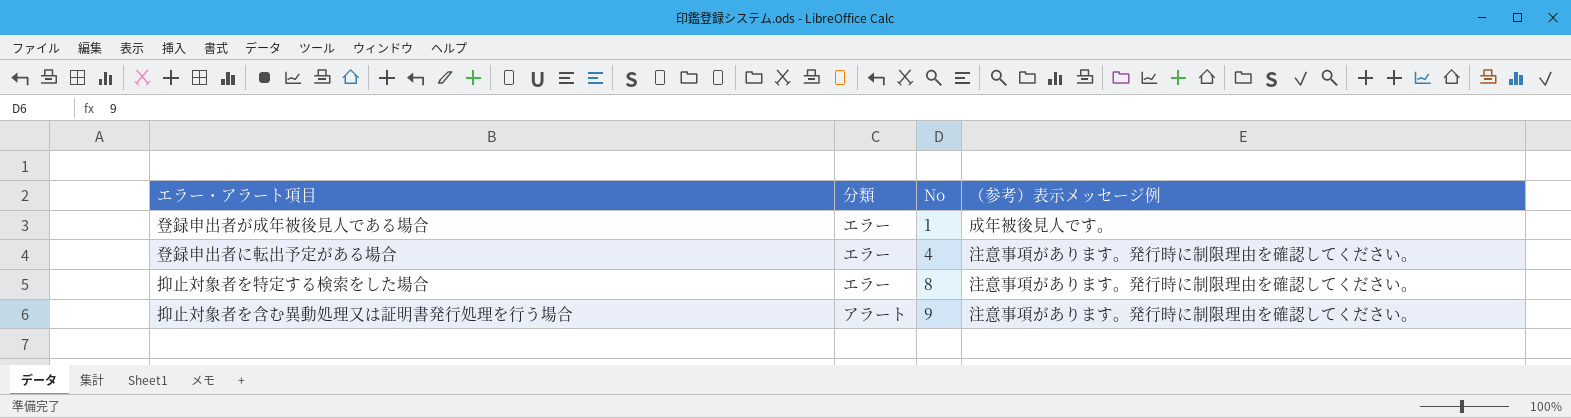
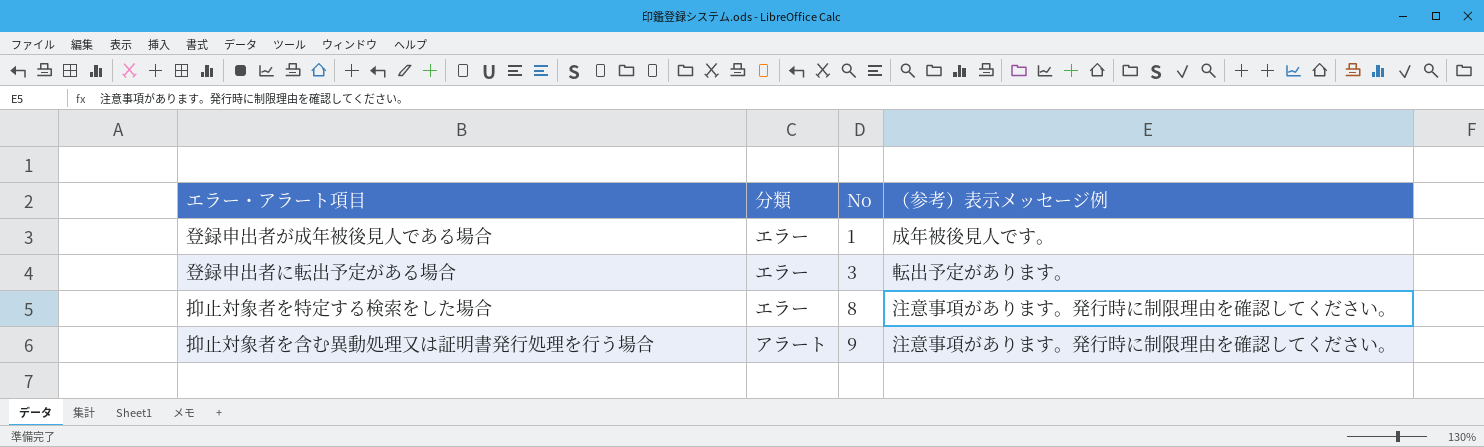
登録申出者に転出予定がある場合 | No: 4 -> 3
登録申出者に転出予定がある場合 | （参考）表示メッセージ例: 注意事項があります。発行時に制限理由を確認してください。 -> 転出予定があります。

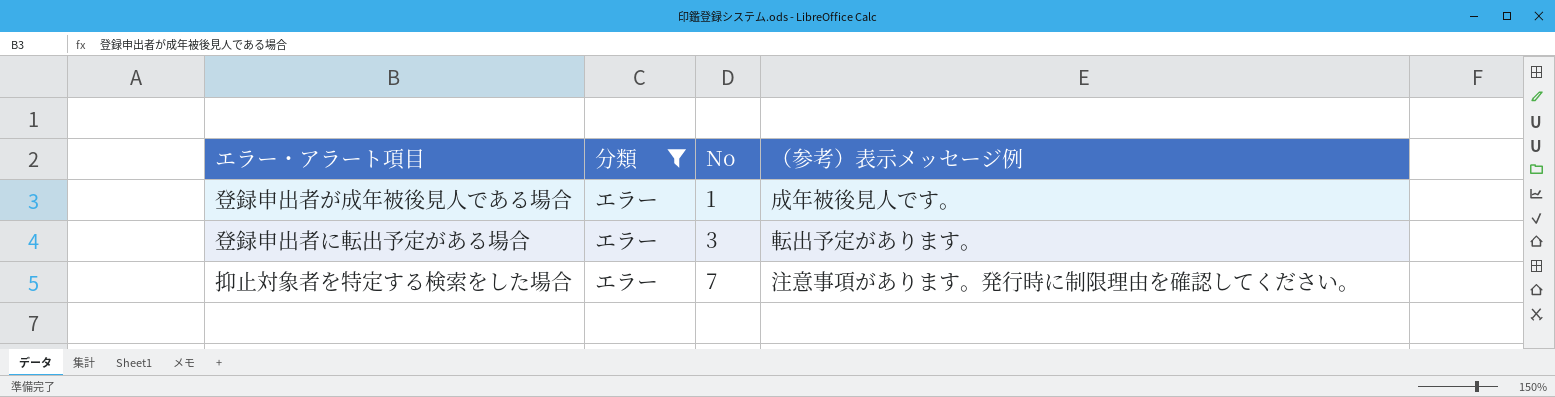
filter: none -> 分類 = エラー
抑止対象者を特定する検索をした場合 | No: 8 -> 7

